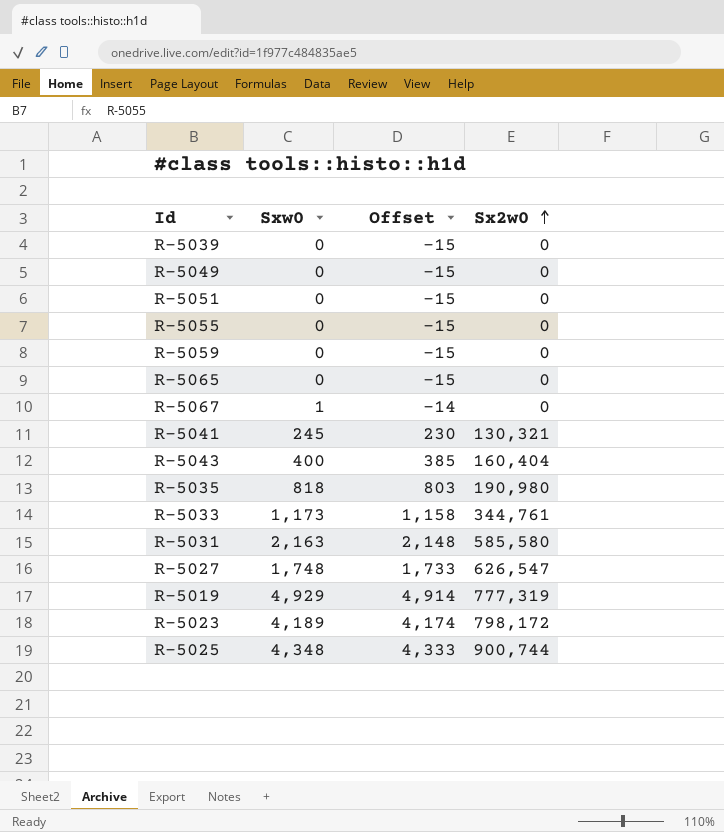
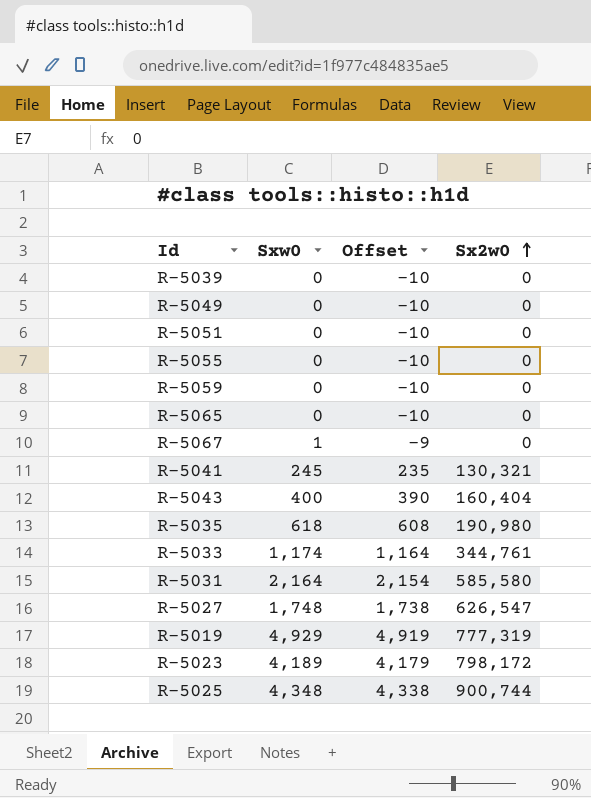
column Offset | formula: [Sxw0] - 15 -> [Sxw0] - 10
R-5035 | Sxw0: 818 -> 618
R-5033 | Sxw0: 1,173 -> 1,174
R-5031 | Sxw0: 2,163 -> 2,164

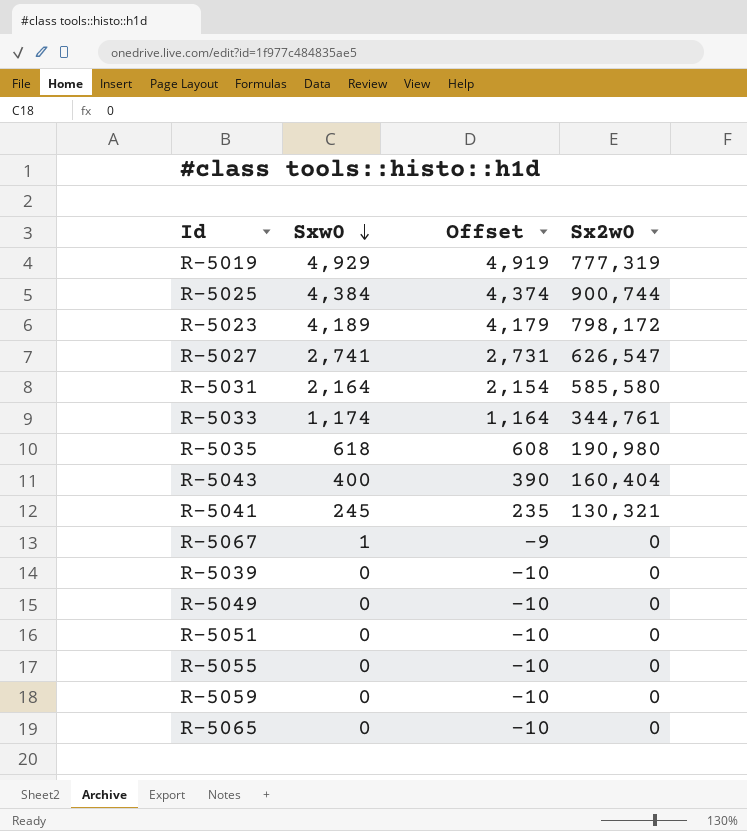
row order: Sx2w0 ascending -> Sxw0 descending
R-5025 | Sxw0: 4,348 -> 4,384
R-5025 | Offset: 4,338 -> 4,374
R-5027 | Sxw0: 1,748 -> 2,741
R-5027 | Offset: 1,738 -> 2,731

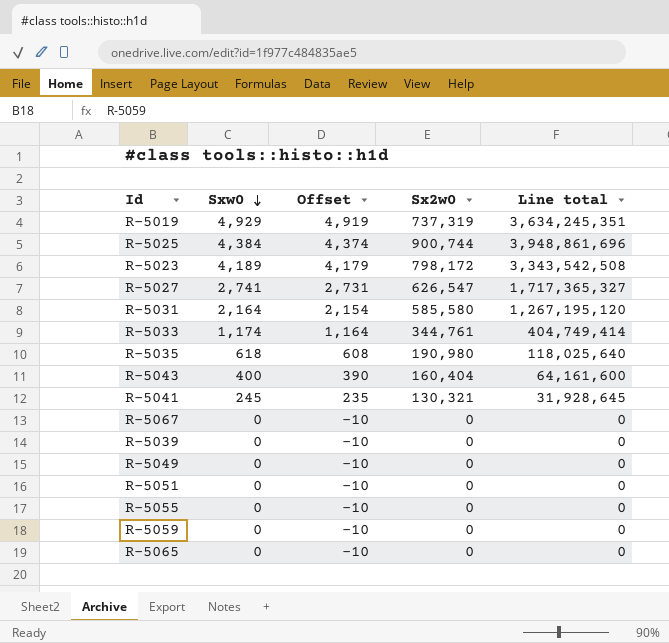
column Line total | formula: none -> [Sxw0] * [Sx2w0]
R-5019 | Sx2w0: 777,319 -> 737,319
R-5067 | Sxw0: 1 -> 0
R-5067 | Offset: -9 -> -10

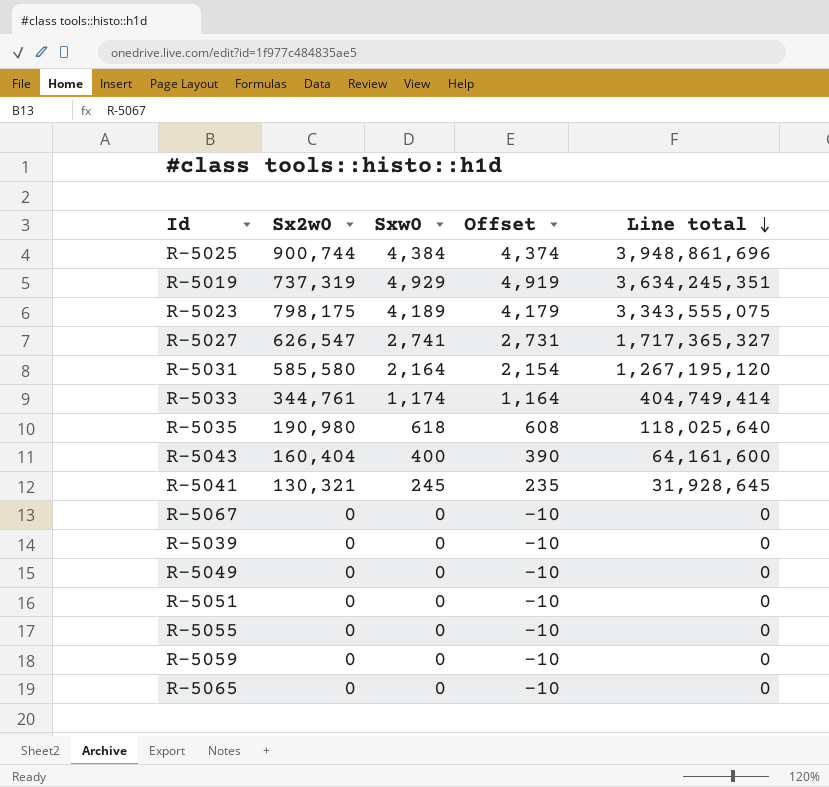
row order: Sxw0 descending -> Line total descending
column Sx2w0 | position: 4 -> 2
R-5023 | Sx2w0: 798,172 -> 798,175
R-5023 | Line total: 3,343,542,508 -> 3,343,555,075

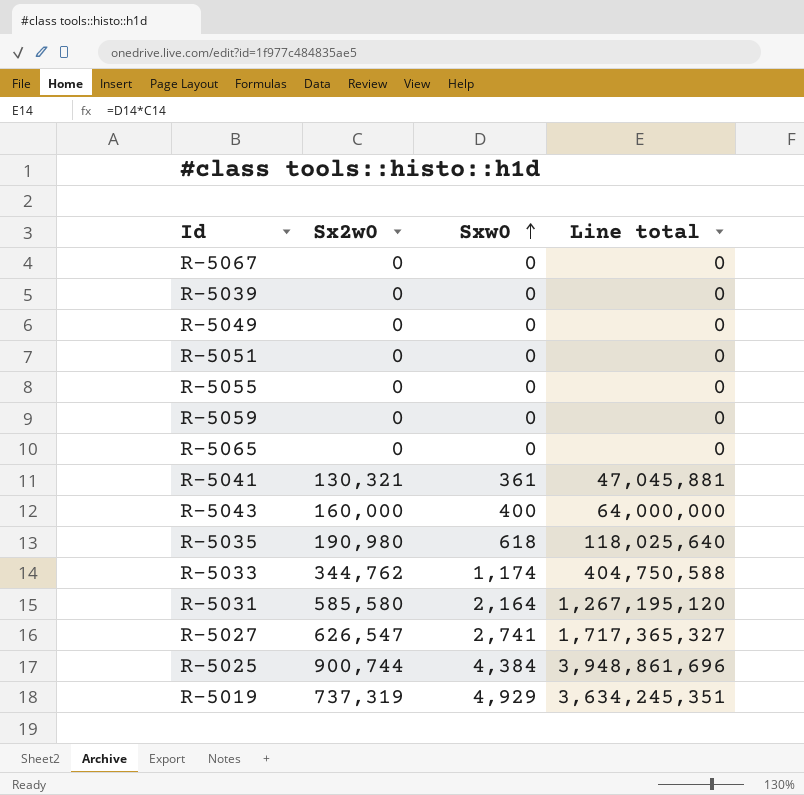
row order: Line total descending -> Sxw0 ascending
column Offset | formula: [Sxw0] - 10 -> none
row R-5023: 798,175 | 4,189 | 4,179 | 3,343,555,075 -> none
R-5041 | Sxw0: 245 -> 361
R-5041 | Line total: 31,928,645 -> 47,045,881
R-5043 | Sx2w0: 160,404 -> 160,000
R-5043 | Line total: 64,161,600 -> 64,000,000
R-5033 | Sx2w0: 344,761 -> 344,762
R-5033 | Line total: 404,749,414 -> 404,750,588

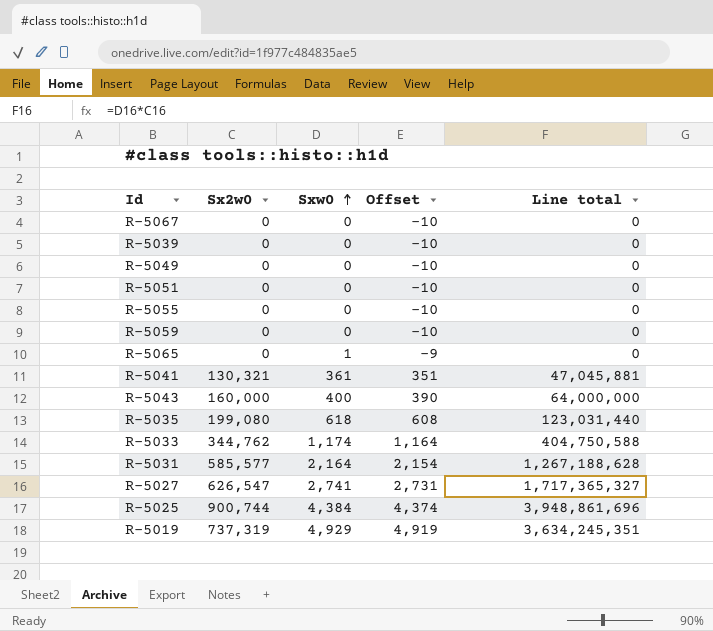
column Offset | formula: none -> [Sxw0] - 10
R-5065 | Sxw0: 0 -> 1
R-5035 | Sx2w0: 190,980 -> 199,080
R-5035 | Line total: 118,025,640 -> 123,031,440
R-5031 | Sx2w0: 585,580 -> 585,577
R-5031 | Line total: 1,267,195,120 -> 1,267,188,628

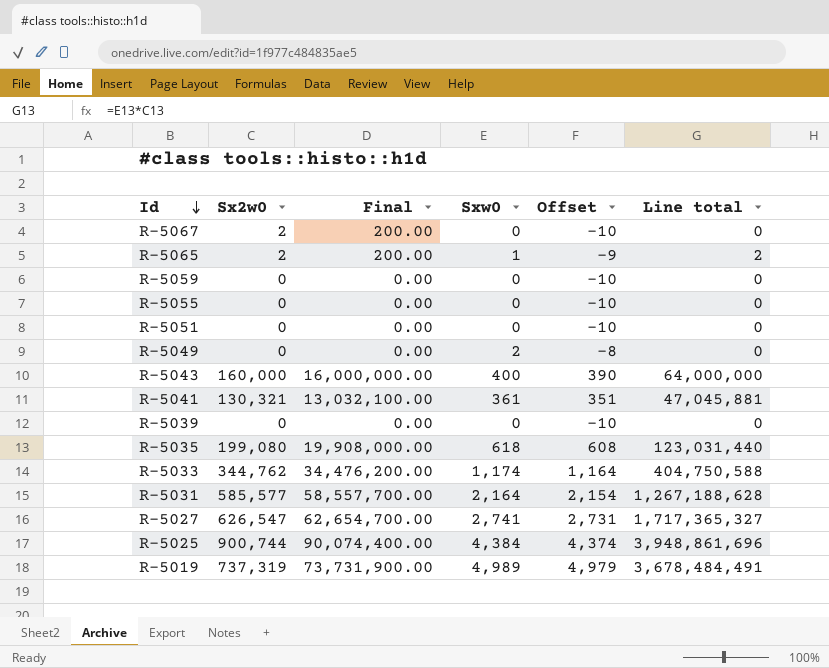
row order: Sxw0 ascending -> Id descending
column Final | formula: none -> [Sx2w0] * 100
R-5067 | Sx2w0: 0 -> 2
R-5065 | Sx2w0: 0 -> 2
R-5065 | Line total: 0 -> 2
R-5049 | Sxw0: 0 -> 2
R-5049 | Offset: -10 -> -8
R-5019 | Sxw0: 4,929 -> 4,989
R-5019 | Offset: 4,919 -> 4,979
R-5019 | Line total: 3,634,245,351 -> 3,678,484,491

